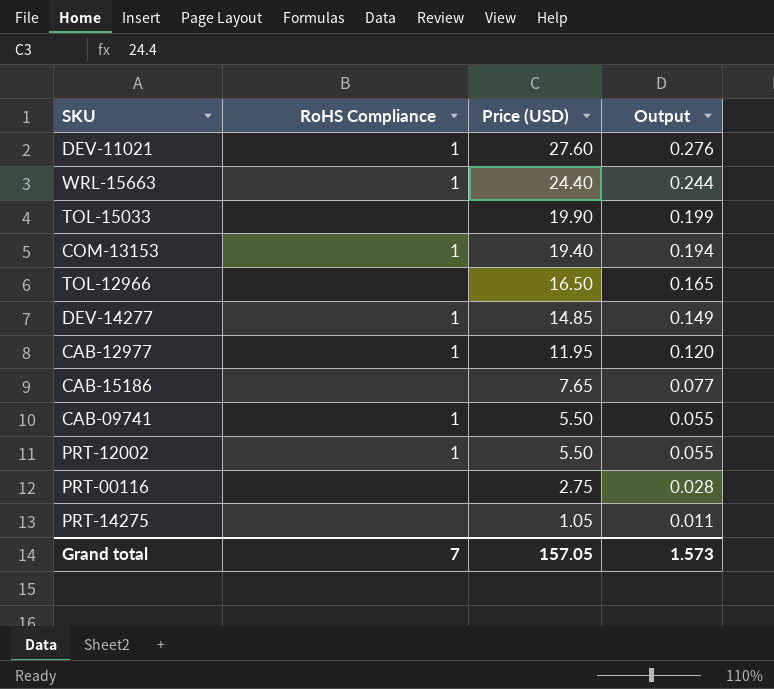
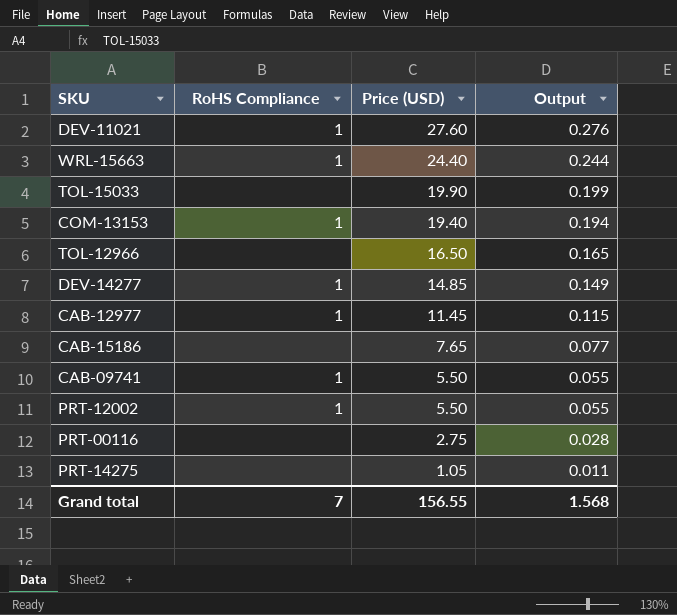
CAB-12977 | Price (USD): 11.95 -> 11.45
CAB-12977 | Output: 0.120 -> 0.115
Grand total | Price (USD): 157.05 -> 156.55
Grand total | Output: 1.573 -> 1.568

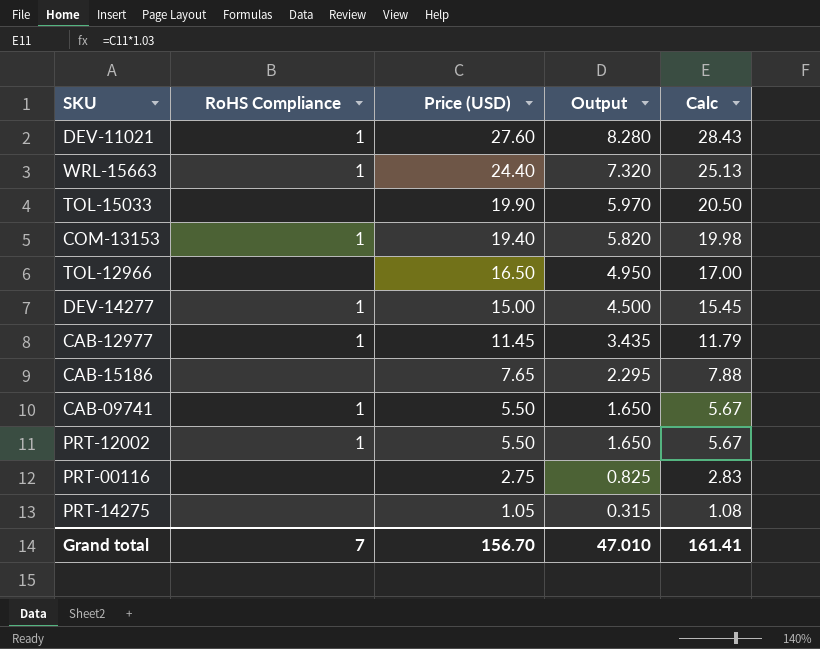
column Output | formula: [Price (USD)] * 0.01 -> [Price (USD)] * 0.3
column Calc | formula: none -> [Price (USD)] * 1.03
DEV-14277 | Price (USD): 14.85 -> 15.00
Grand total | Price (USD): 156.55 -> 156.70
Grand total | Output: 1.568 -> 47.010

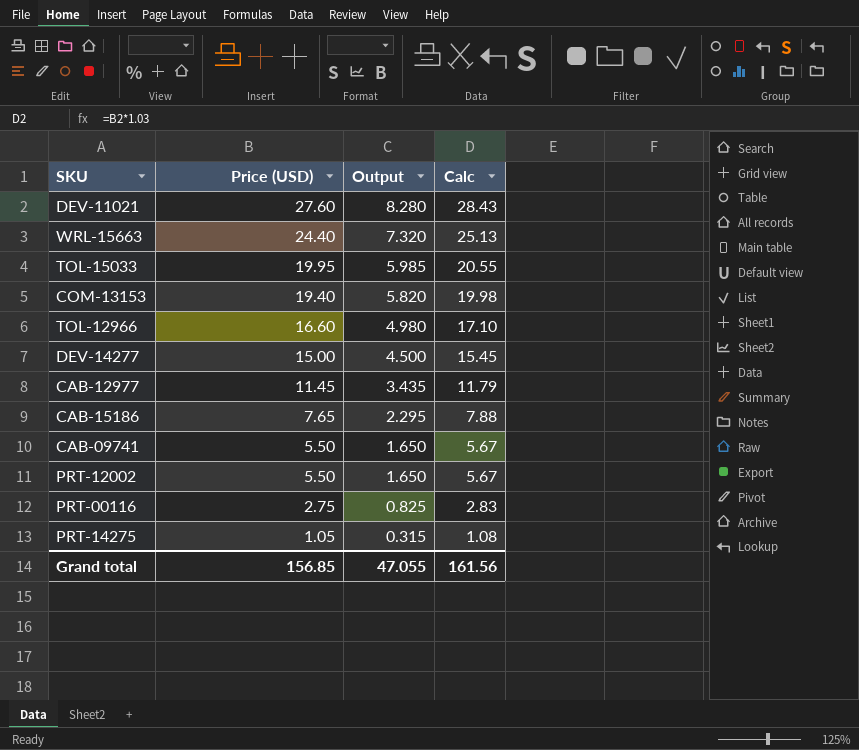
column RoHS Compliance | position: 2 -> none
TOL-15033 | Price (USD): 19.90 -> 19.95
TOL-15033 | Output: 5.970 -> 5.985
TOL-15033 | Calc: 20.50 -> 20.55
TOL-12966 | Price (USD): 16.50 -> 16.60
TOL-12966 | Output: 4.950 -> 4.980
TOL-12966 | Calc: 17.00 -> 17.10
Grand total | Price (USD): 156.70 -> 156.85
Grand total | Output: 47.010 -> 47.055
Grand total | Calc: 161.41 -> 161.56

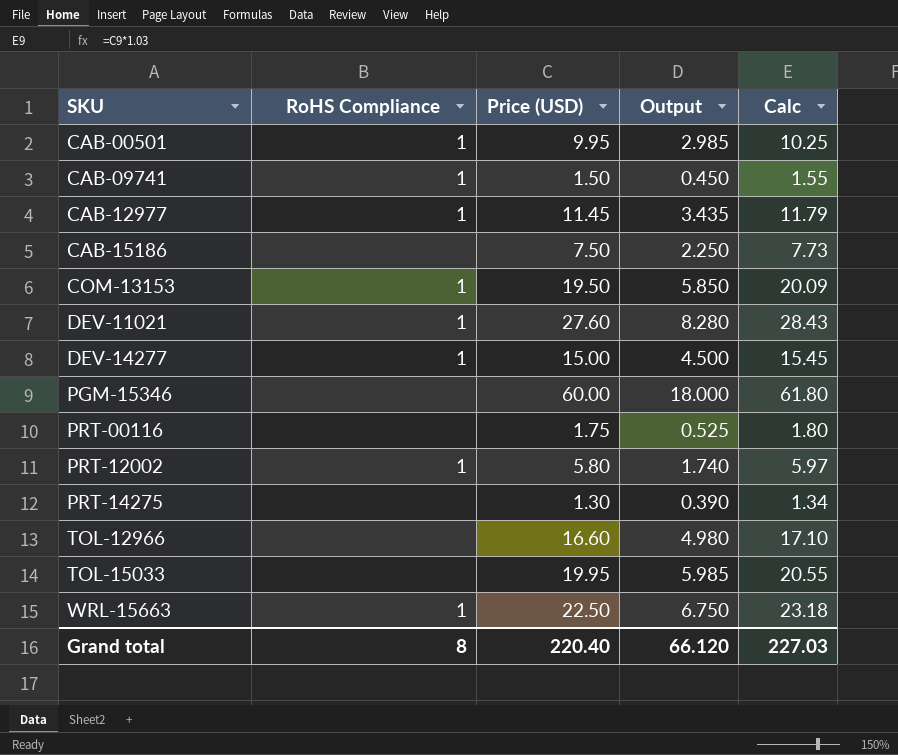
row order: Price (USD) descending -> SKU ascending
column RoHS Compliance | position: none -> 2
row CAB-00501: none -> 1 | 9.95 | 2.985 | 10.25
CAB-09741 | Price (USD): 5.50 -> 1.50
CAB-09741 | Output: 1.650 -> 0.450
CAB-09741 | Calc: 5.67 -> 1.55
CAB-15186 | Price (USD): 7.65 -> 7.50
CAB-15186 | Output: 2.295 -> 2.250
CAB-15186 | Calc: 7.88 -> 7.73
COM-13153 | Price (USD): 19.40 -> 19.50
COM-13153 | Output: 5.820 -> 5.850
COM-13153 | Calc: 19.98 -> 20.09
row PGM-15346: none -> none | 60.00 | 18.000 | 61.80
PRT-00116 | Price (USD): 2.75 -> 1.75
PRT-00116 | Output: 0.825 -> 0.525
PRT-00116 | Calc: 2.83 -> 1.80
PRT-12002 | Price (USD): 5.50 -> 5.80
PRT-12002 | Output: 1.650 -> 1.740
PRT-12002 | Calc: 5.67 -> 5.97
PRT-14275 | Price (USD): 1.05 -> 1.30
PRT-14275 | Output: 0.315 -> 0.390
PRT-14275 | Calc: 1.08 -> 1.34
WRL-15663 | Price (USD): 24.40 -> 22.50
WRL-15663 | Output: 7.320 -> 6.750
WRL-15663 | Calc: 25.13 -> 23.18
Grand total | Price (USD): 156.85 -> 220.40
Grand total | Output: 47.055 -> 66.120
Grand total | Calc: 161.56 -> 227.03

